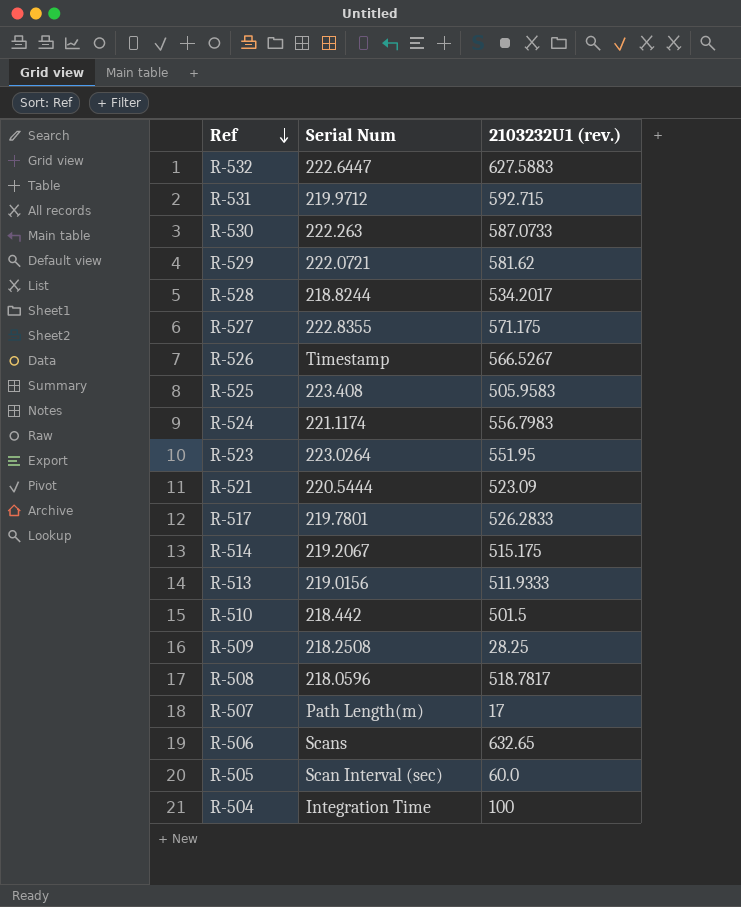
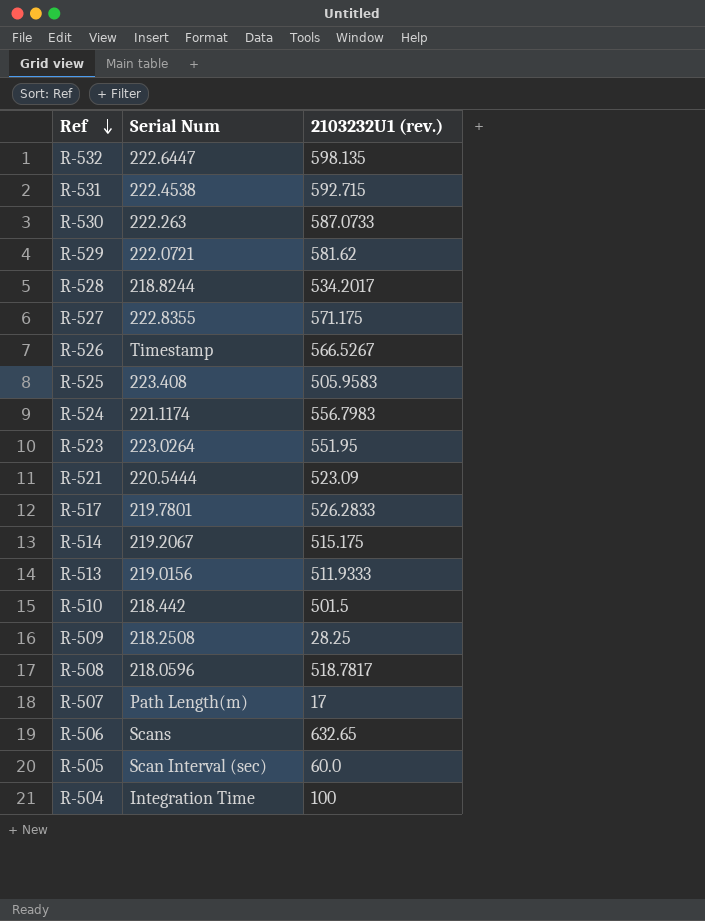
R-532 | 2103232U1 (rev.): 627.5883 -> 598.135
R-531 | Serial Num: 219.9712 -> 222.4538

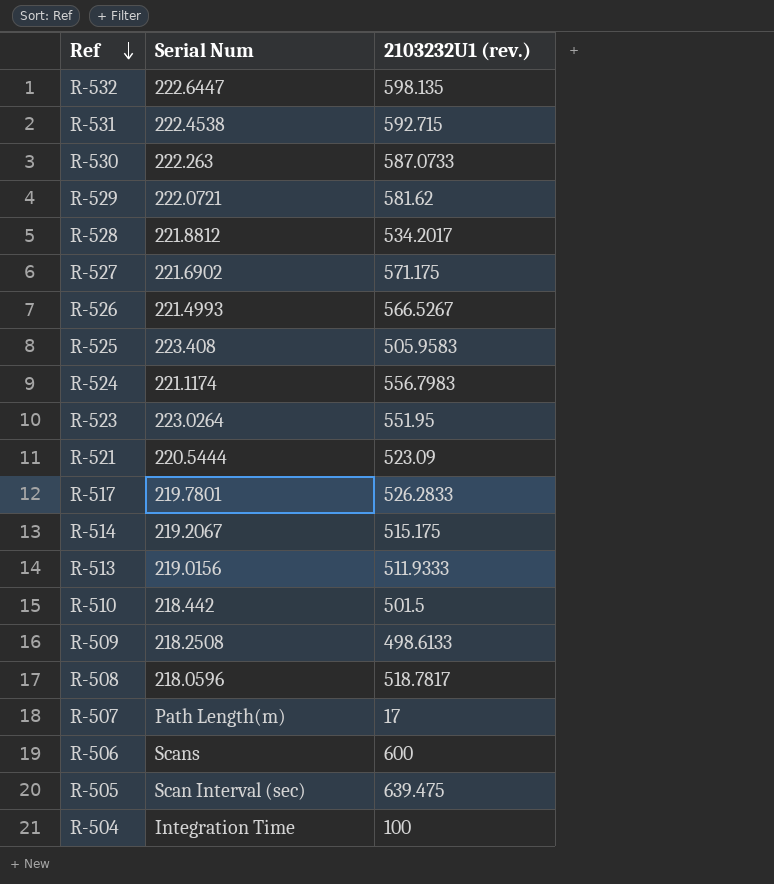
R-528 | Serial Num: 218.8244 -> 221.8812
R-527 | Serial Num: 222.8355 -> 221.6902
R-526 | Serial Num: Timestamp -> 221.4993
R-509 | 2103232U1 (rev.): 28.25 -> 498.6133
R-506 | 2103232U1 (rev.): 632.65 -> 600
R-505 | 2103232U1 (rev.): 60.0 -> 639.475

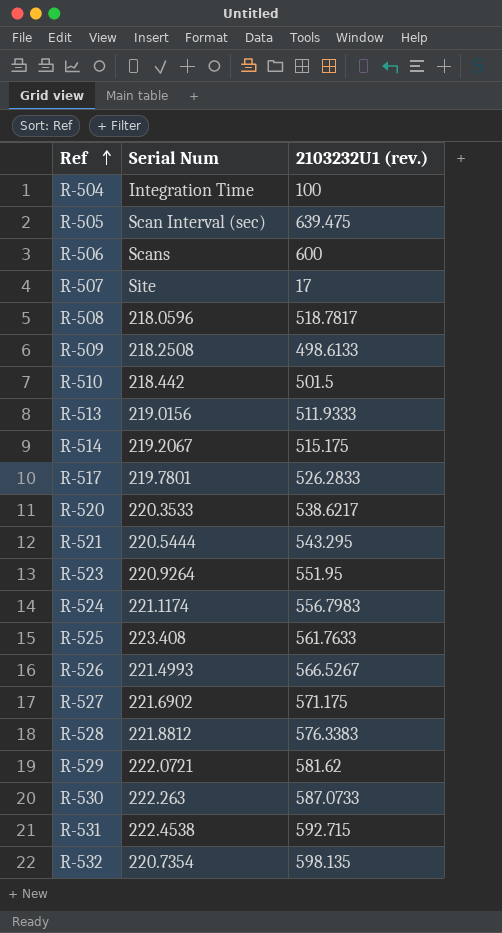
row order: Ref descending -> Ref ascending
R-507 | Serial Num: Path Length(m) -> Site
row R-520: none -> 220.3533 | 538.6217
R-521 | 2103232U1 (rev.): 523.09 -> 543.295
R-523 | Serial Num: 223.0264 -> 220.9264
R-525 | 2103232U1 (rev.): 505.9583 -> 561.7633
R-528 | 2103232U1 (rev.): 534.2017 -> 576.3383
R-532 | Serial Num: 222.6447 -> 220.7354

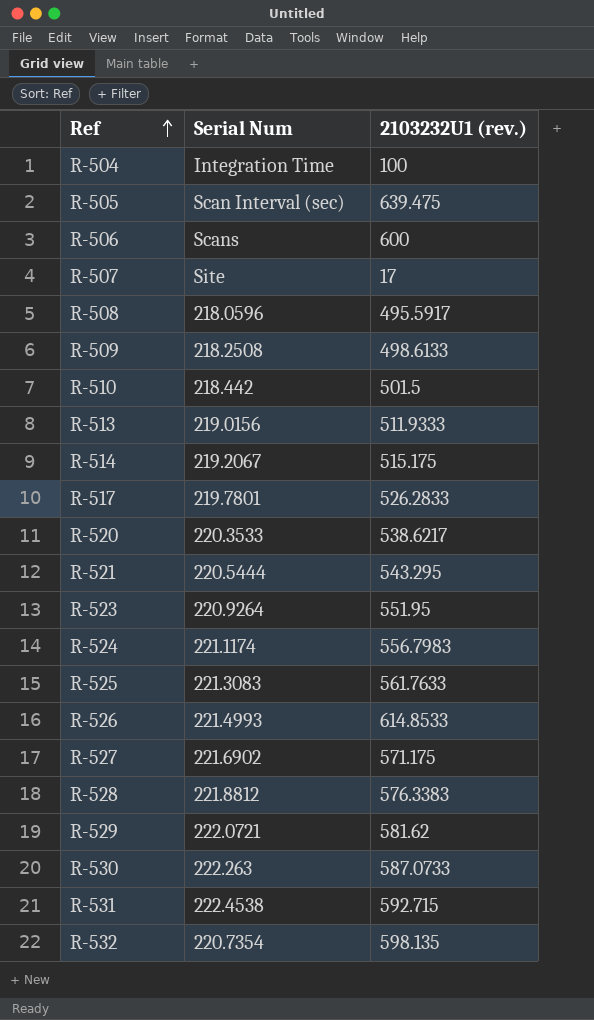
R-508 | 2103232U1 (rev.): 518.7817 -> 495.5917
R-525 | Serial Num: 223.408 -> 221.3083
R-526 | 2103232U1 (rev.): 566.5267 -> 614.8533

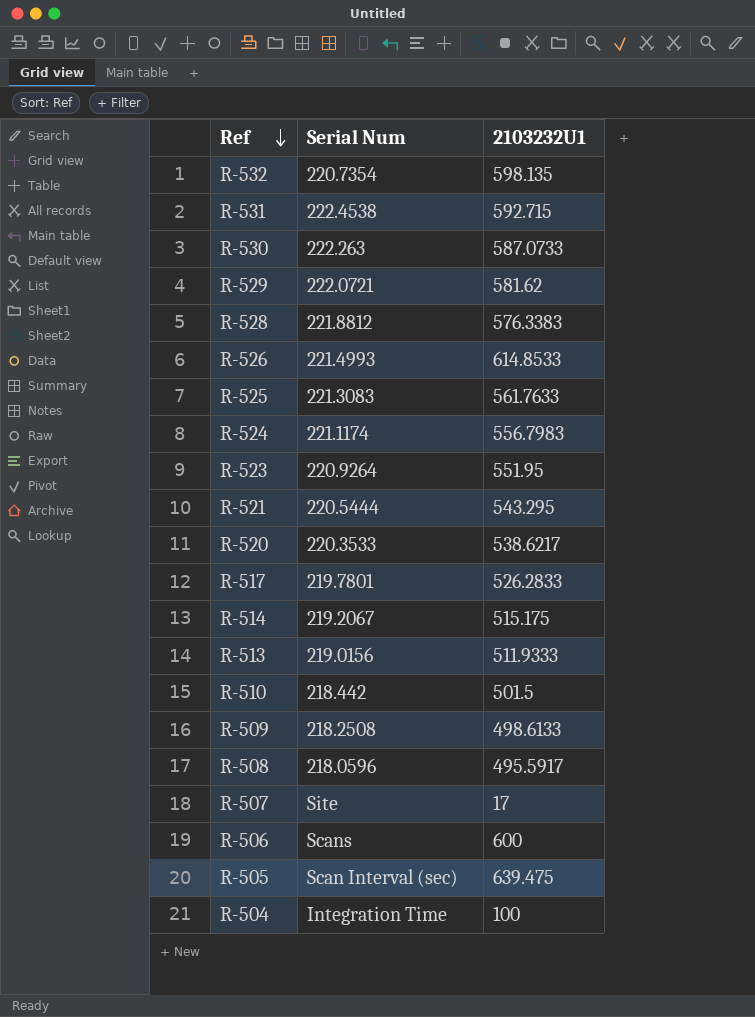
row order: Ref ascending -> Ref descending
column name: 2103232U1 (rev.) -> 2103232U1
row R-527: 221.6902 | 571.175 -> none

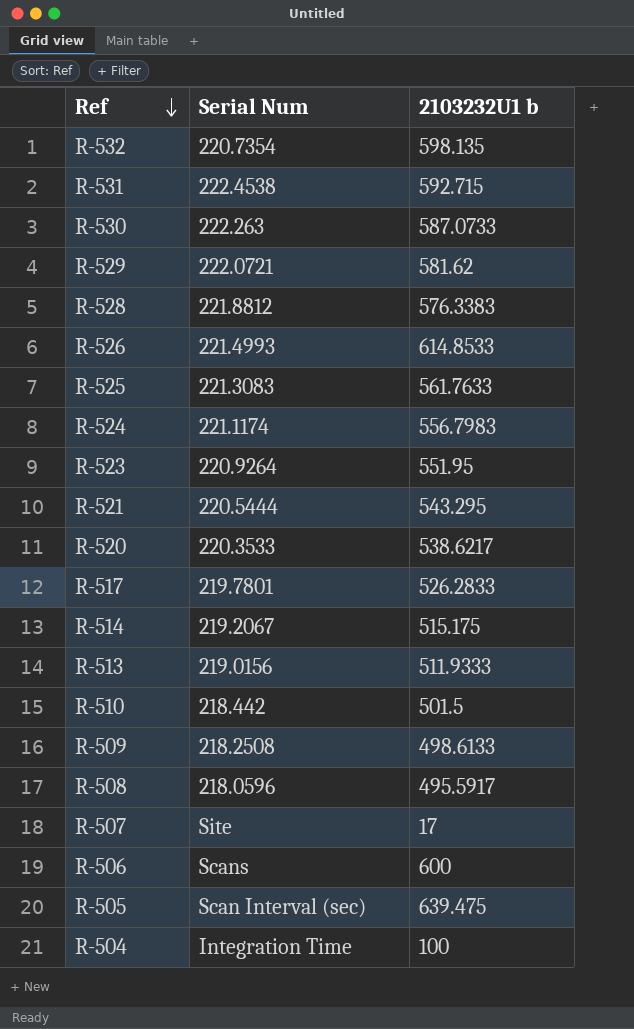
column name: 2103232U1 -> 2103232U1 b

